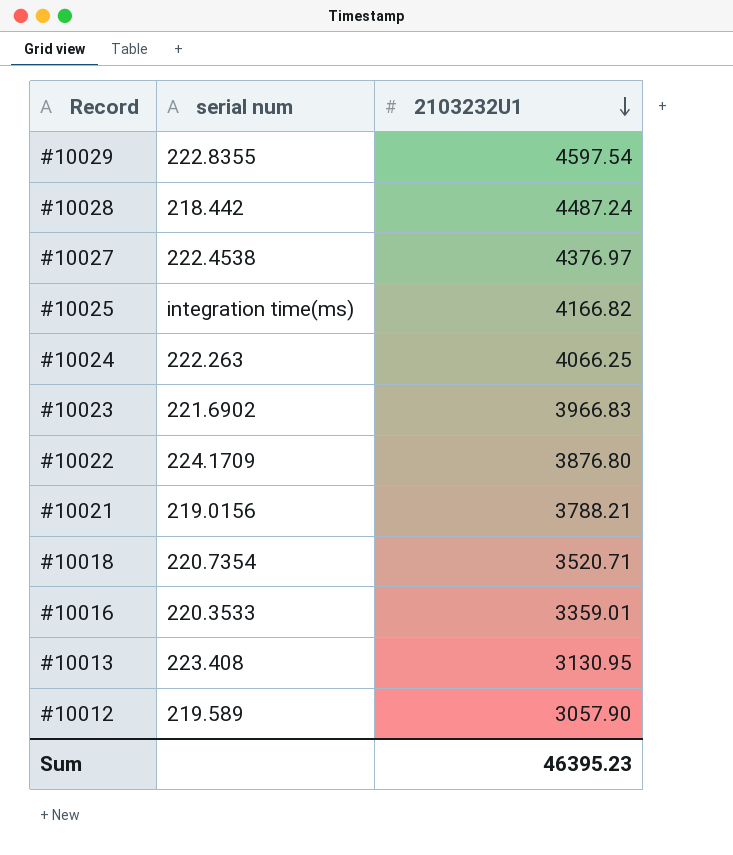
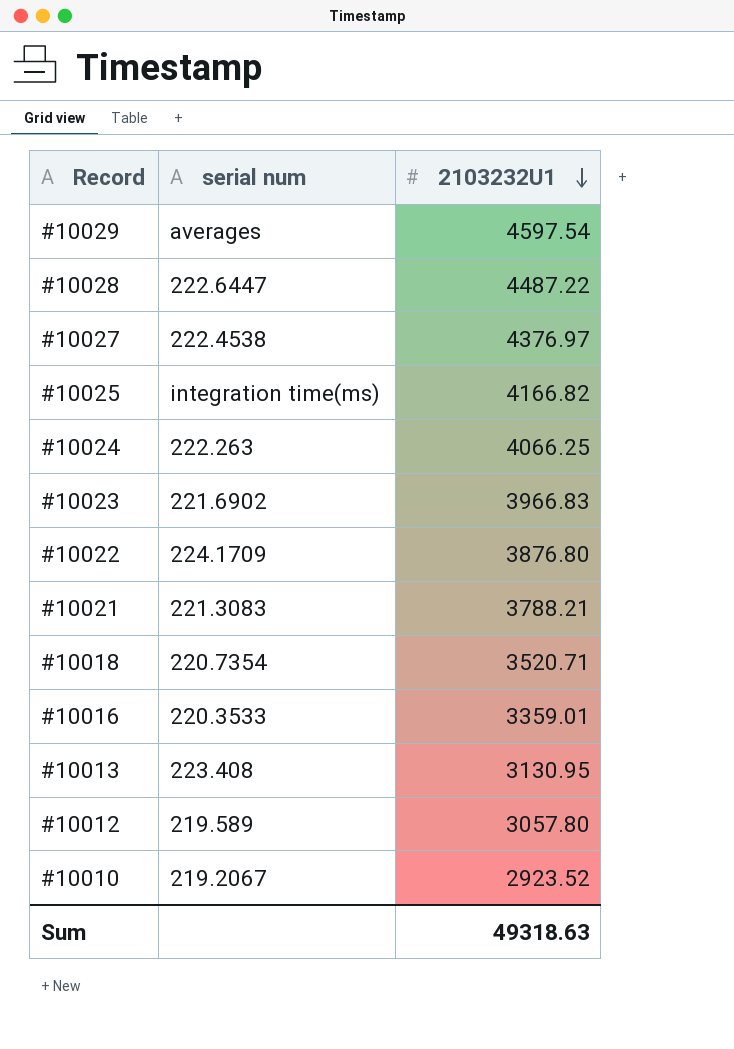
#10029 | serial num: 222.8355 -> averages
#10028 | serial num: 218.442 -> 222.6447
#10028 | 2103232U1: 4487.24 -> 4487.22
#10021 | serial num: 219.0156 -> 221.3083
#10012 | 2103232U1: 3057.90 -> 3057.80
row #10010: none -> 219.2067 | 2923.52
Sum | 2103232U1: 46395.23 -> 49318.63

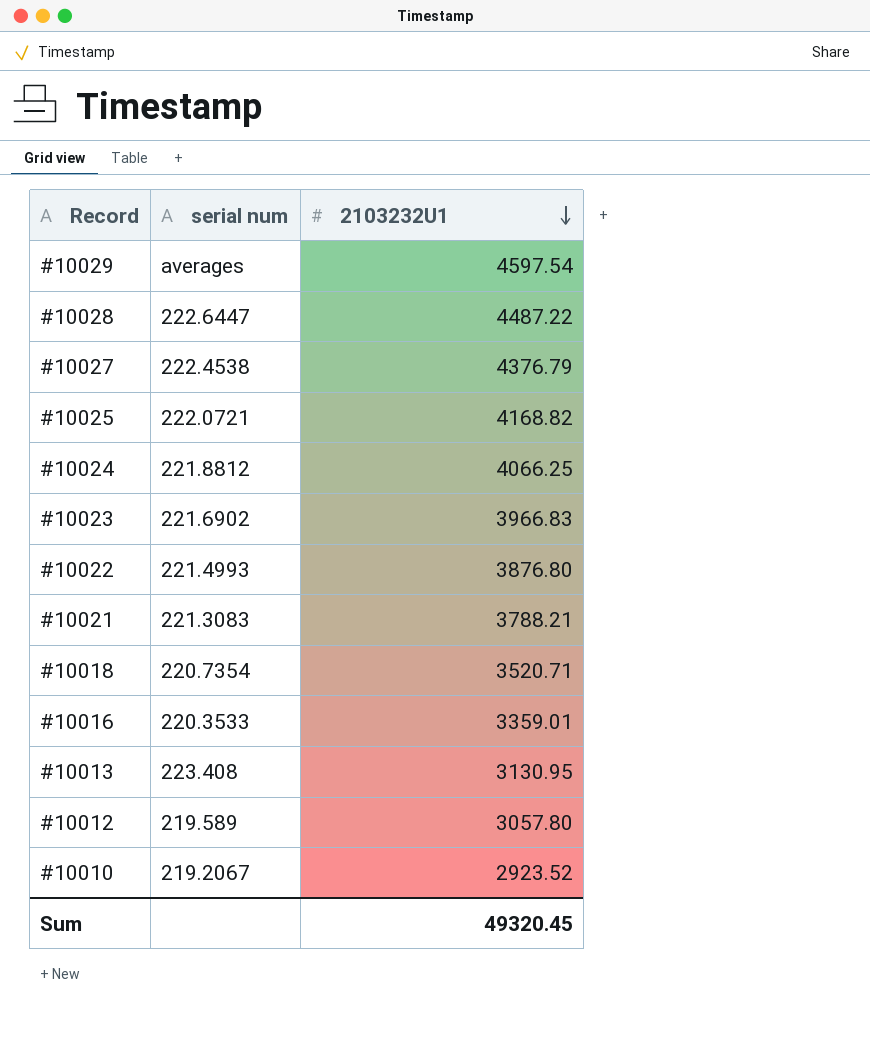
#10027 | 2103232U1: 4376.97 -> 4376.79
#10025 | serial num: integration time(ms) -> 222.0721
#10025 | 2103232U1: 4166.82 -> 4168.82
#10024 | serial num: 222.263 -> 221.8812
#10022 | serial num: 224.1709 -> 221.4993
Sum | 2103232U1: 49318.63 -> 49320.45

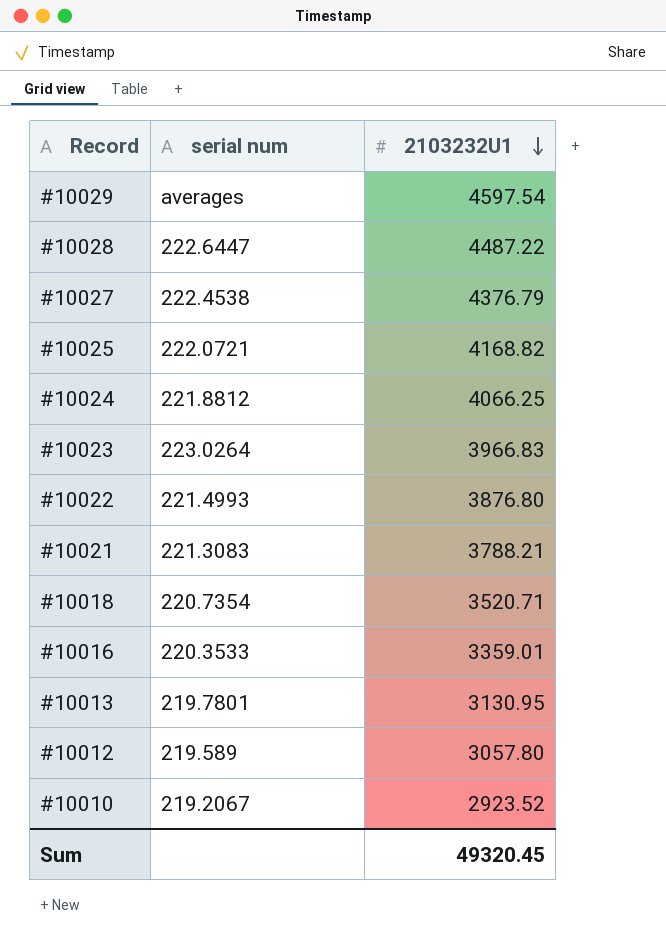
#10023 | serial num: 221.6902 -> 223.0264
#10013 | serial num: 223.408 -> 219.7801

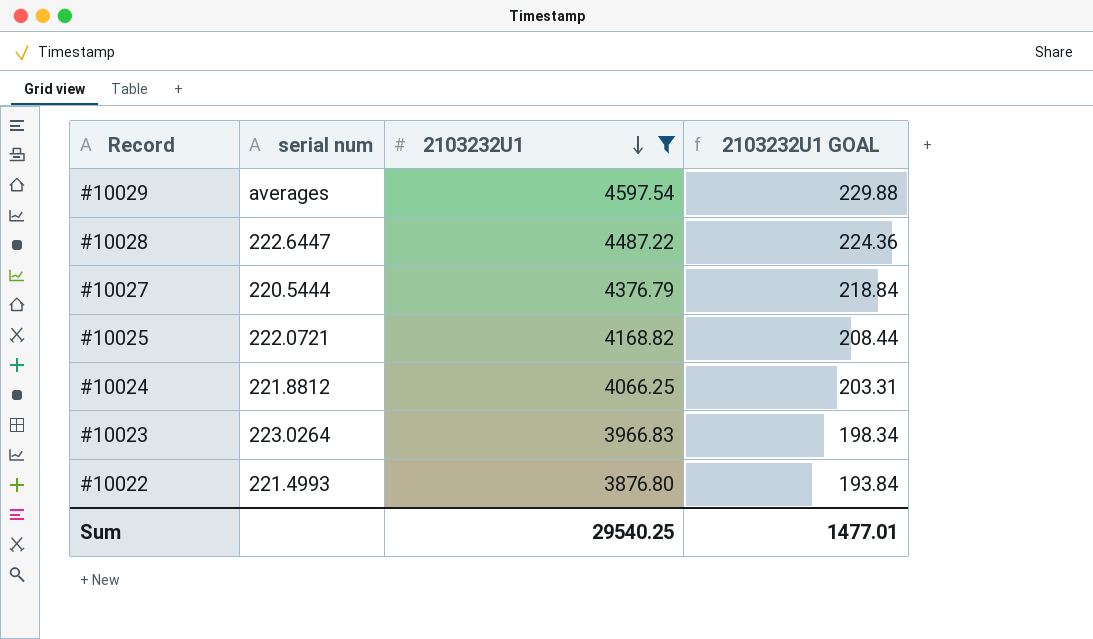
filter: none -> 2103232U1 >= 3876.80
column 2103232U1 GOAL | formula: none -> [2103232U1] * 0.05
#10027 | serial num: 222.4538 -> 220.5444
Sum | 2103232U1: 49320.45 -> 29540.25

